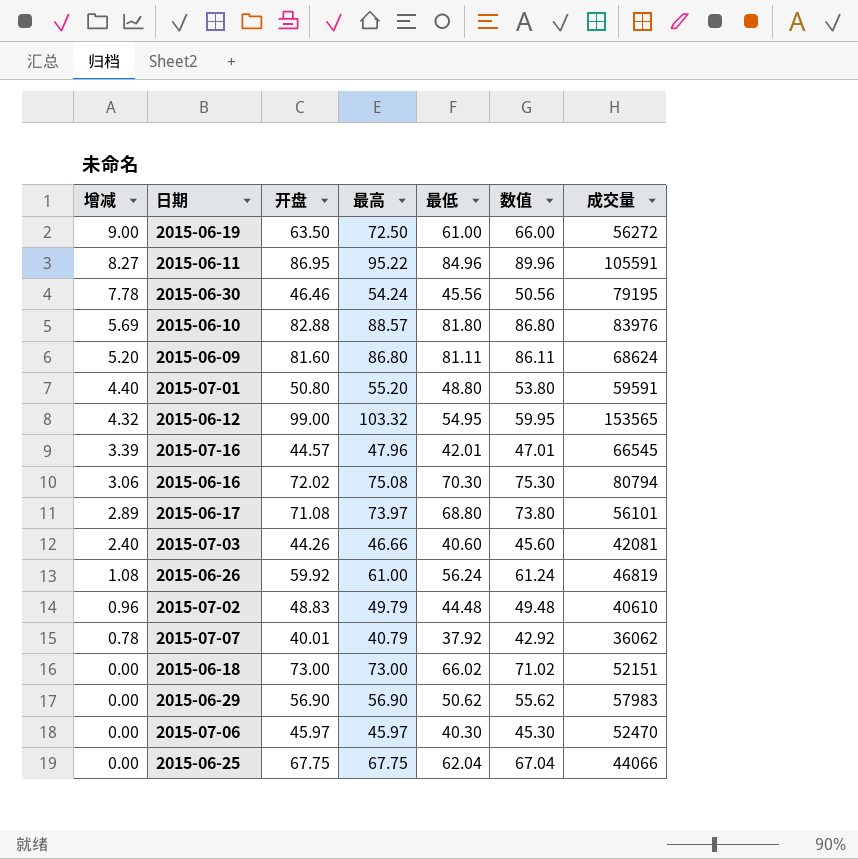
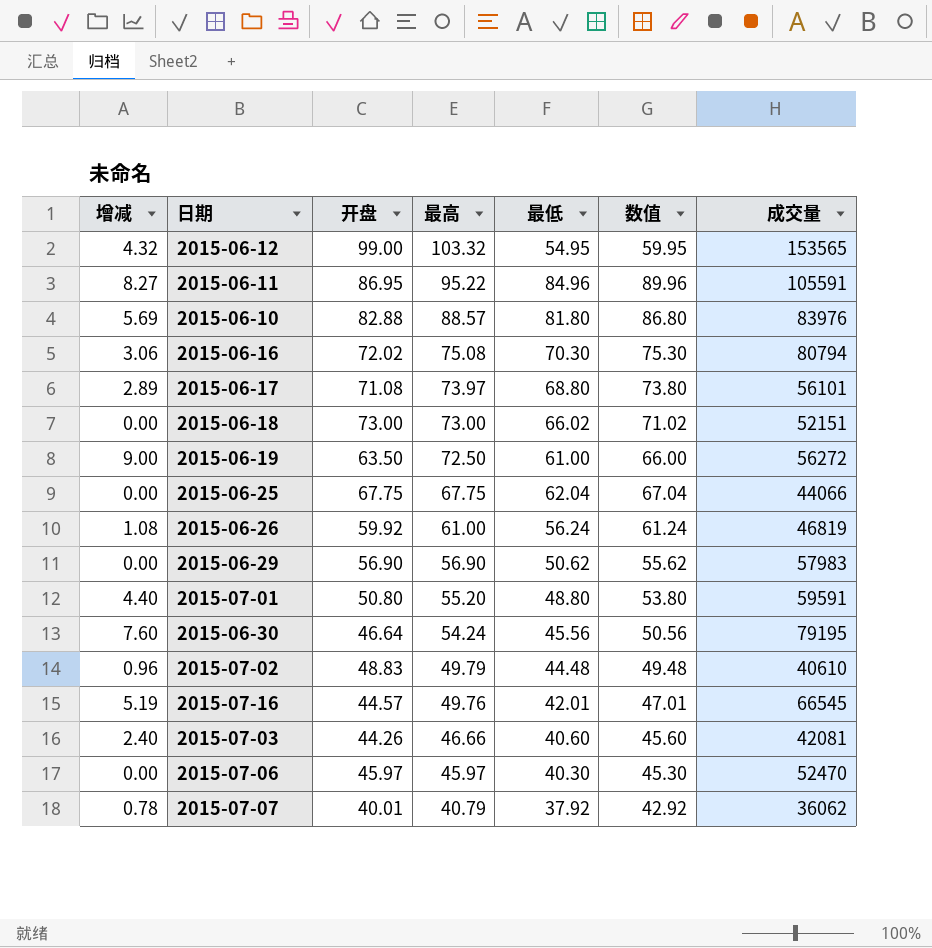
row order: 增减 descending -> 最高 descending
row 2015-06-09: 5.20 | 81.60 | 86.80 | 81.11 | 86.11 | 68624 -> none
2015-06-30 | 增减: 7.78 -> 7.60
2015-06-30 | 开盘: 46.46 -> 46.64
2015-07-16 | 增减: 3.39 -> 5.19
2015-07-16 | 最高: 47.96 -> 49.76

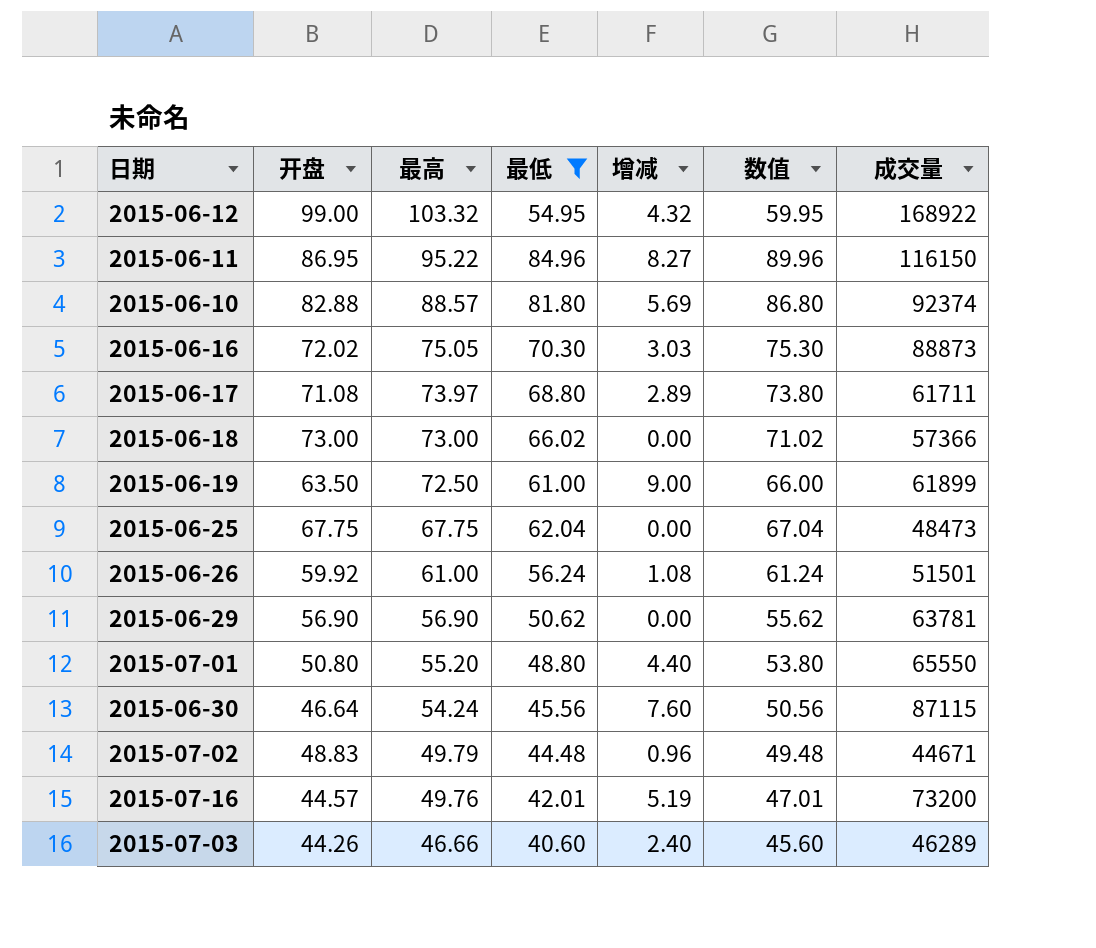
filter: none -> 最低 >= 40.60
column 增减 | position: 1 -> 5
2015-06-12 | 成交量: 153565 -> 168922
2015-06-11 | 成交量: 105591 -> 116150
2015-06-10 | 成交量: 83976 -> 92374
2015-06-16 | 最高: 75.08 -> 75.05
2015-06-16 | 增减: 3.06 -> 3.03
2015-06-16 | 成交量: 80794 -> 88873
2015-06-17 | 成交量: 56101 -> 61711
2015-06-18 | 成交量: 52151 -> 57366
2015-06-19 | 成交量: 56272 -> 61899
2015-06-25 | 成交量: 44066 -> 48473
2015-06-26 | 成交量: 46819 -> 51501
2015-06-29 | 成交量: 57983 -> 63781
2015-07-01 | 成交量: 59591 -> 65550
2015-06-30 | 成交量: 79195 -> 87115
2015-07-02 | 成交量: 40610 -> 44671
2015-07-16 | 成交量: 66545 -> 73200
2015-07-03 | 成交量: 42081 -> 46289

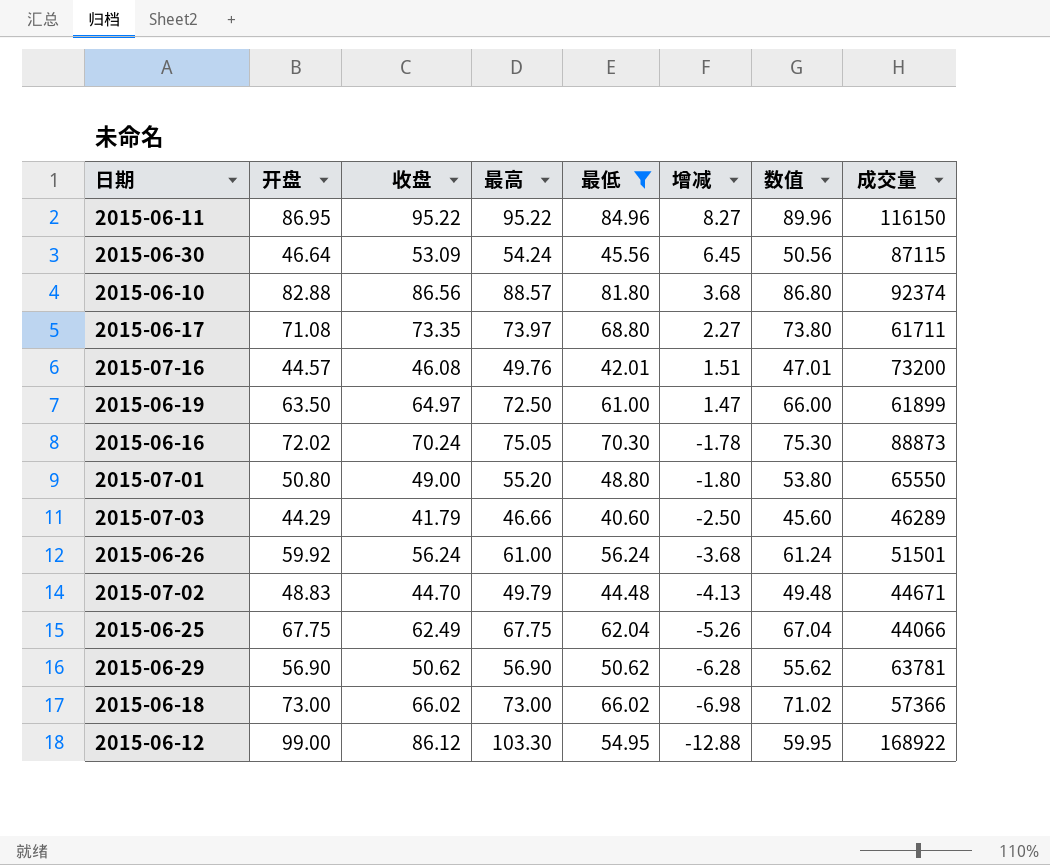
row order: 最高 descending -> 增减 descending
column 收盘 | position: none -> 3
column 增减 | formula: [最高] - [开盘] -> [收盘] - [开盘]
2015-07-03 | 开盘: 44.26 -> 44.29
2015-06-25 | 成交量: 48473 -> 44066
2015-06-12 | 最高: 103.32 -> 103.30

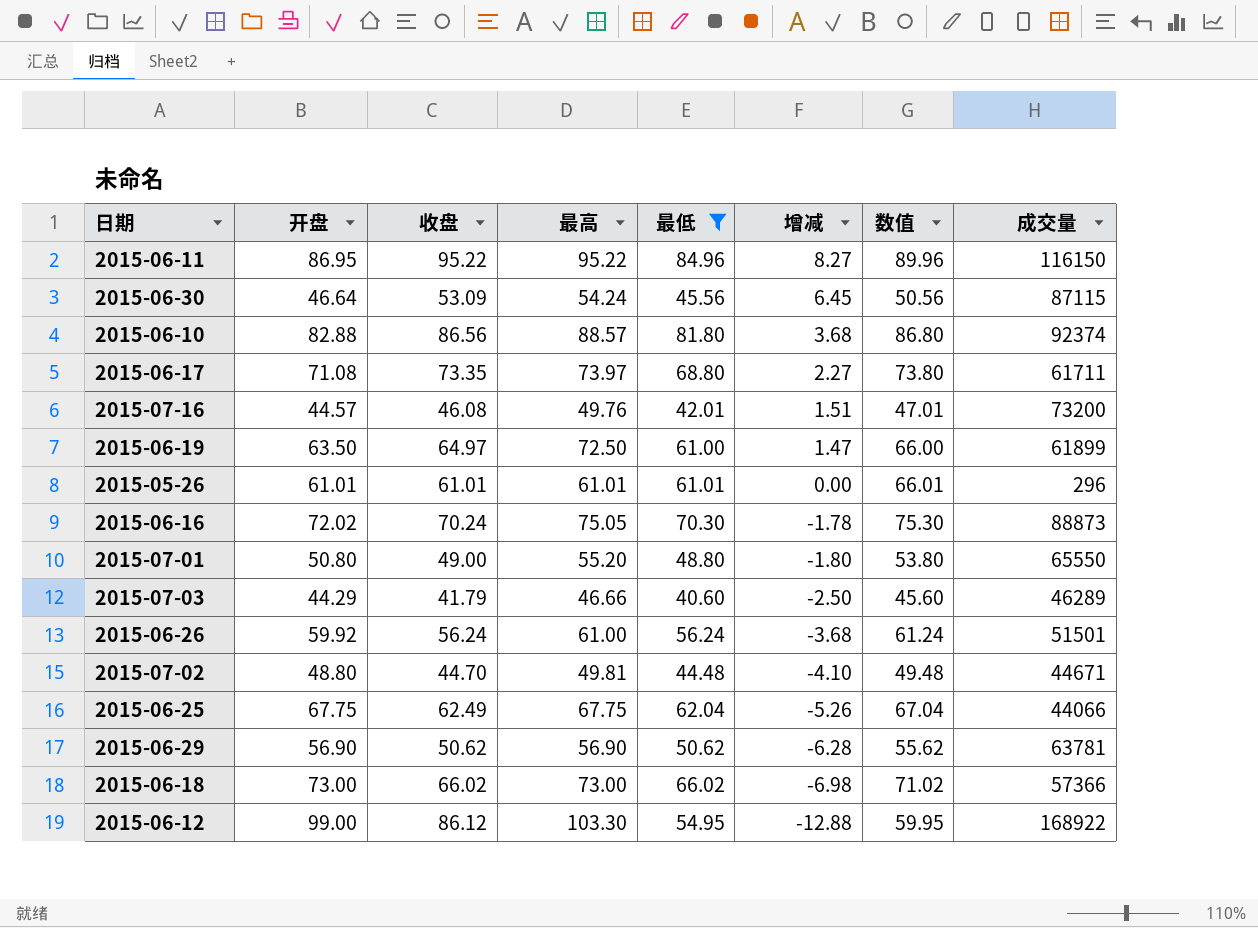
row 2015-05-26: none -> 61.01 | 61.01 | 61.01 | 61.01 | 0.00 | 66.01 | 296
2015-07-02 | 开盘: 48.83 -> 48.80
2015-07-02 | 最高: 49.79 -> 49.81
2015-07-02 | 增减: -4.13 -> -4.10

